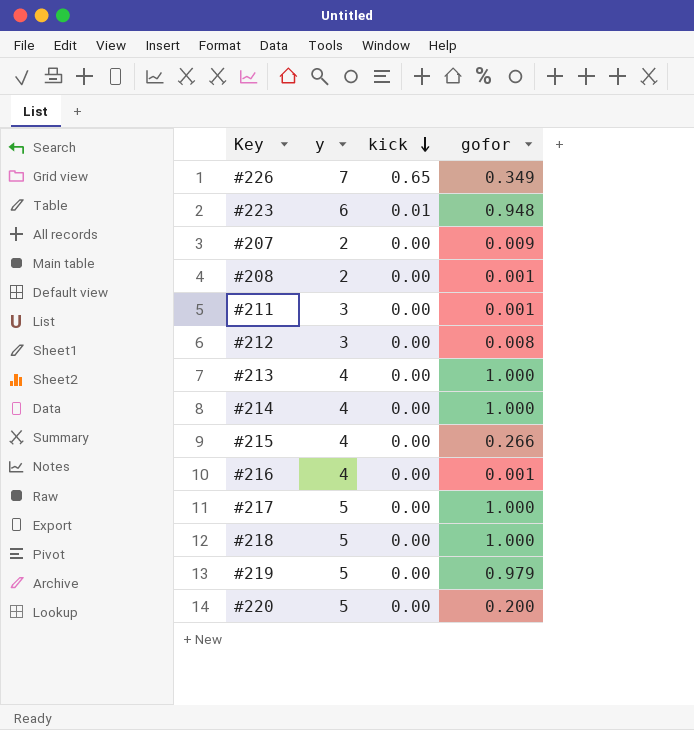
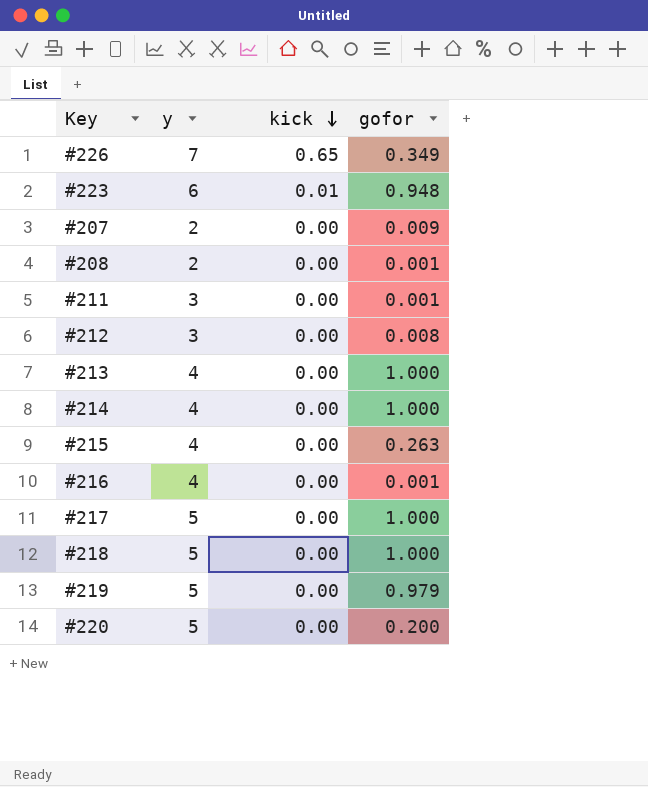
#215 | gofor: 0.266 -> 0.263

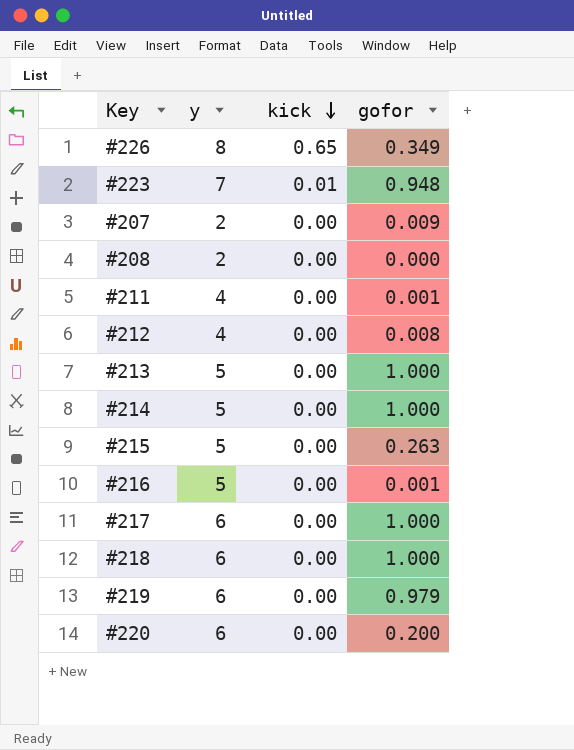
#226 | y: 7 -> 8
#223 | y: 6 -> 7
#208 | gofor: 0.001 -> 0.000
#211 | y: 3 -> 4
#212 | y: 3 -> 4
#213 | y: 4 -> 5
#214 | y: 4 -> 5
#215 | y: 4 -> 5
#216 | y: 4 -> 5
#217 | y: 5 -> 6
#218 | y: 5 -> 6
#219 | y: 5 -> 6
#220 | y: 5 -> 6

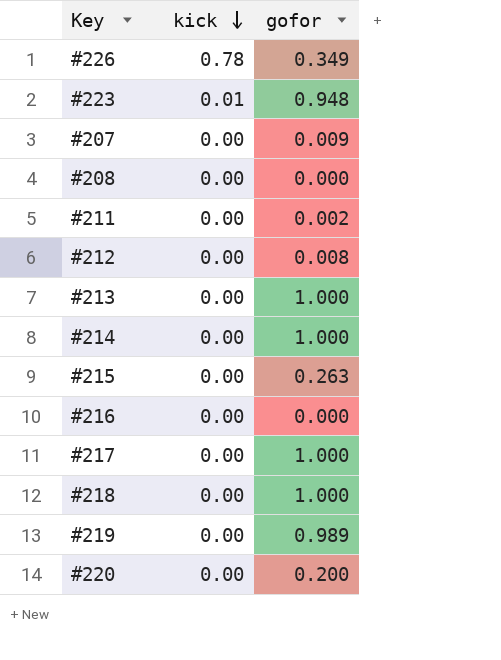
column y | position: 2 -> none
#226 | kick: 0.65 -> 0.78
#211 | gofor: 0.001 -> 0.002
#216 | gofor: 0.001 -> 0.000
#219 | gofor: 0.979 -> 0.989

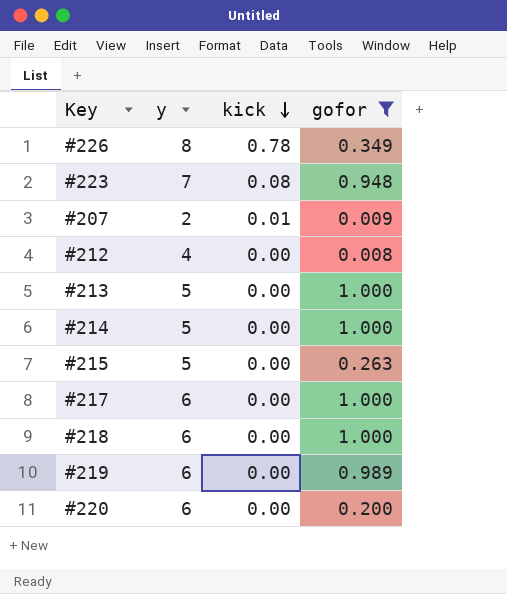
filter: none -> gofor >= 0.008
column y | position: none -> 2
#223 | kick: 0.01 -> 0.08
#207 | kick: 0.00 -> 0.01

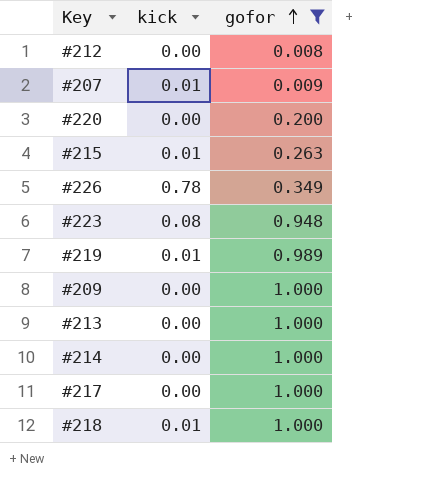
row order: kick descending -> gofor ascending
column y | position: 2 -> none
#215 | kick: 0.00 -> 0.01
#219 | kick: 0.00 -> 0.01
row #209: none -> 0.00 | 1.000
#218 | kick: 0.00 -> 0.01

